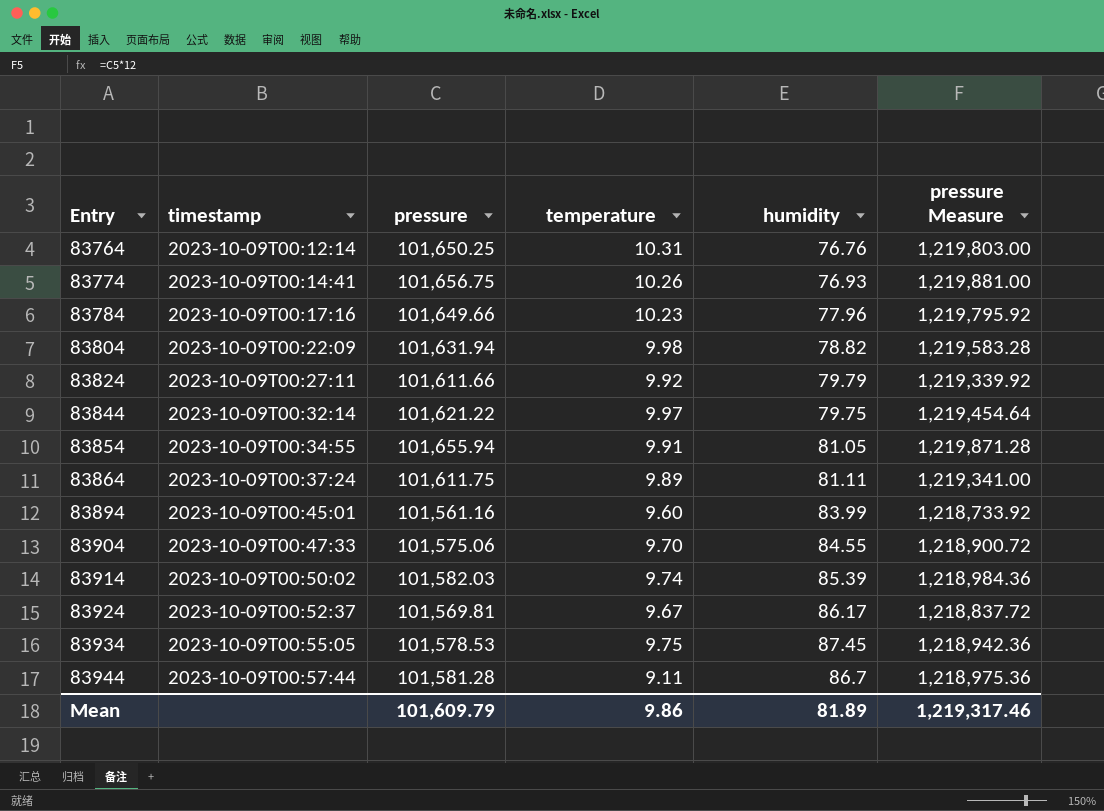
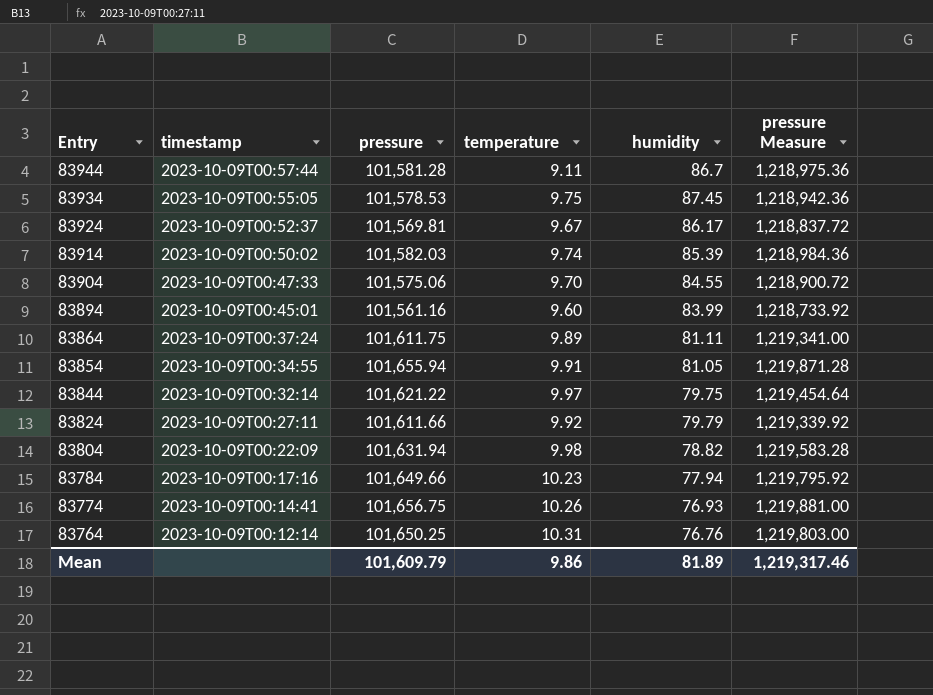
row order: Entry ascending -> Entry descending
83784 | humidity: 77.96 -> 77.94

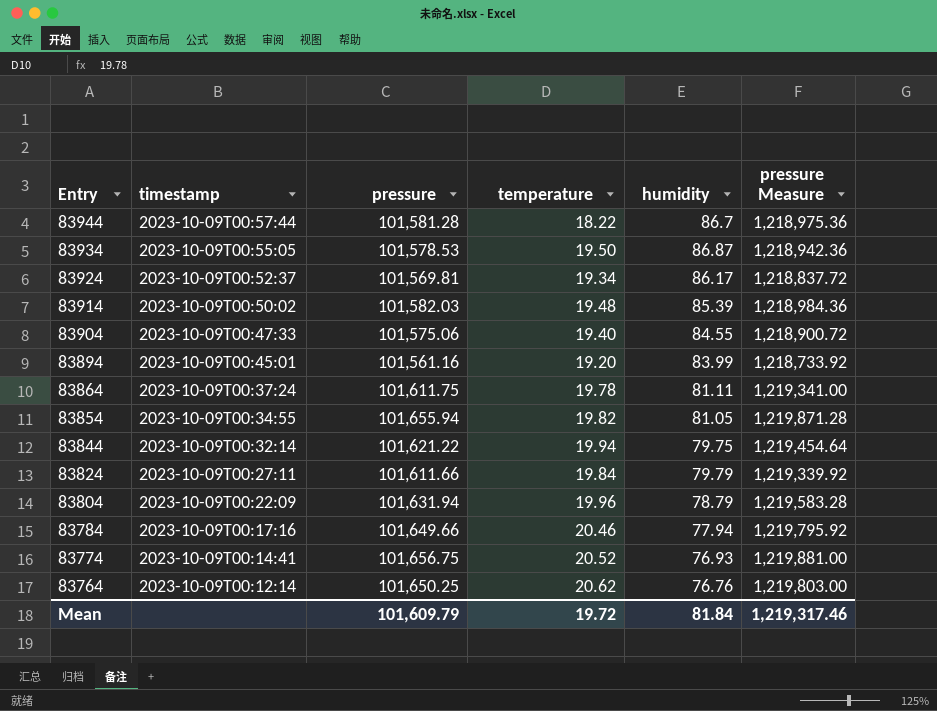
83944 | temperature: 9.11 -> 18.22
83934 | temperature: 9.75 -> 19.50
83934 | humidity: 87.45 -> 86.87
83924 | temperature: 9.67 -> 19.34
83914 | temperature: 9.74 -> 19.48
83904 | temperature: 9.70 -> 19.40
83894 | temperature: 9.60 -> 19.20
83864 | temperature: 9.89 -> 19.78
83854 | temperature: 9.91 -> 19.82
83844 | temperature: 9.97 -> 19.94
83824 | temperature: 9.92 -> 19.84
83804 | temperature: 9.98 -> 19.96
83804 | humidity: 78.82 -> 78.79
83784 | temperature: 10.23 -> 20.46
83774 | temperature: 10.26 -> 20.52
83764 | temperature: 10.31 -> 20.62
Mean | temperature: 9.86 -> 19.72
Mean | humidity: 81.89 -> 81.84

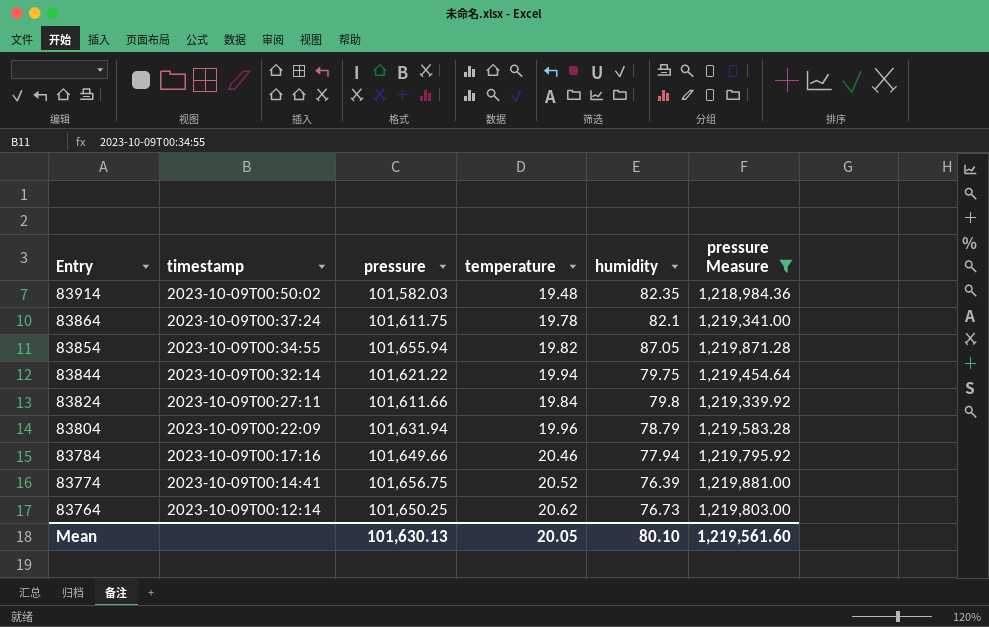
filter: none -> pressure Measure >= 1,218,984.36
83914 | humidity: 85.39 -> 82.35
83864 | humidity: 81.11 -> 82.1
83854 | humidity: 81.05 -> 87.05
83824 | humidity: 79.79 -> 79.8
83774 | humidity: 76.93 -> 76.39
83764 | humidity: 76.76 -> 76.73
Mean | pressure: 101,609.79 -> 101,630.13
Mean | temperature: 19.72 -> 20.05
Mean | humidity: 81.84 -> 80.10
Mean | pressure Measure: 1,219,317.46 -> 1,219,561.60

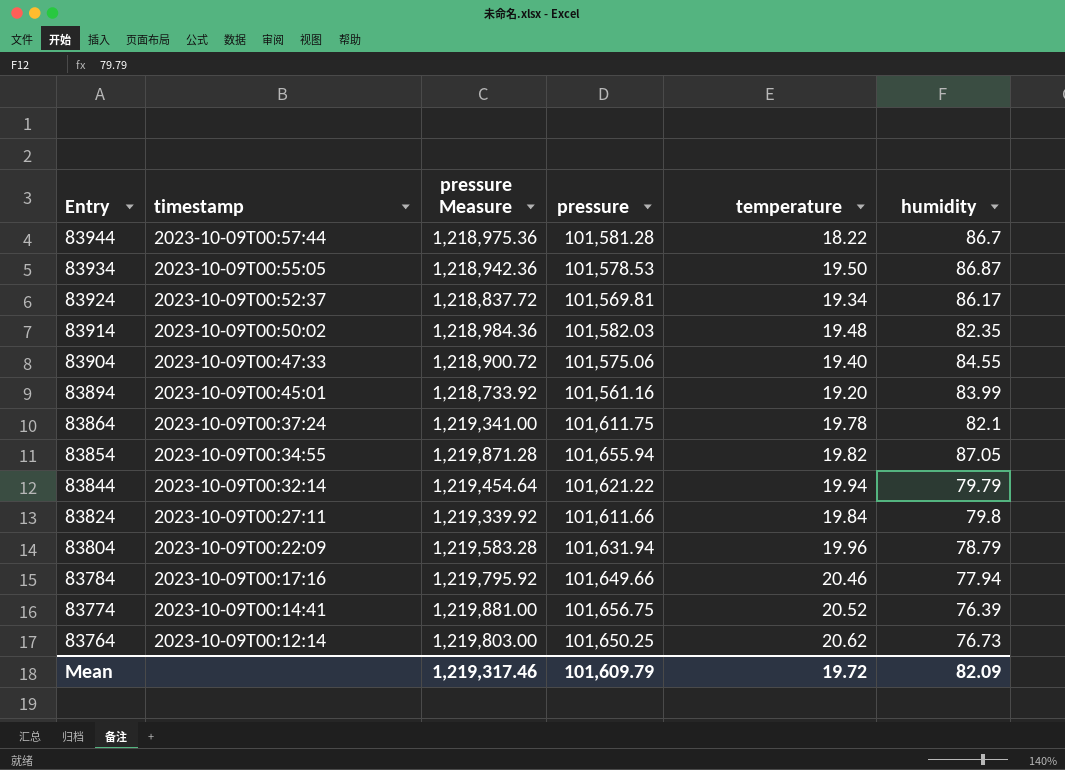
filter: pressure Measure >= 1,218,984.36 -> none
column pressure Measure | position: 6 -> 3
83844 | humidity: 79.75 -> 79.79
Mean | pressure Measure: 1,219,561.60 -> 1,219,317.46
Mean | pressure: 101,630.13 -> 101,609.79
Mean | temperature: 20.05 -> 19.72
Mean | humidity: 80.10 -> 82.09

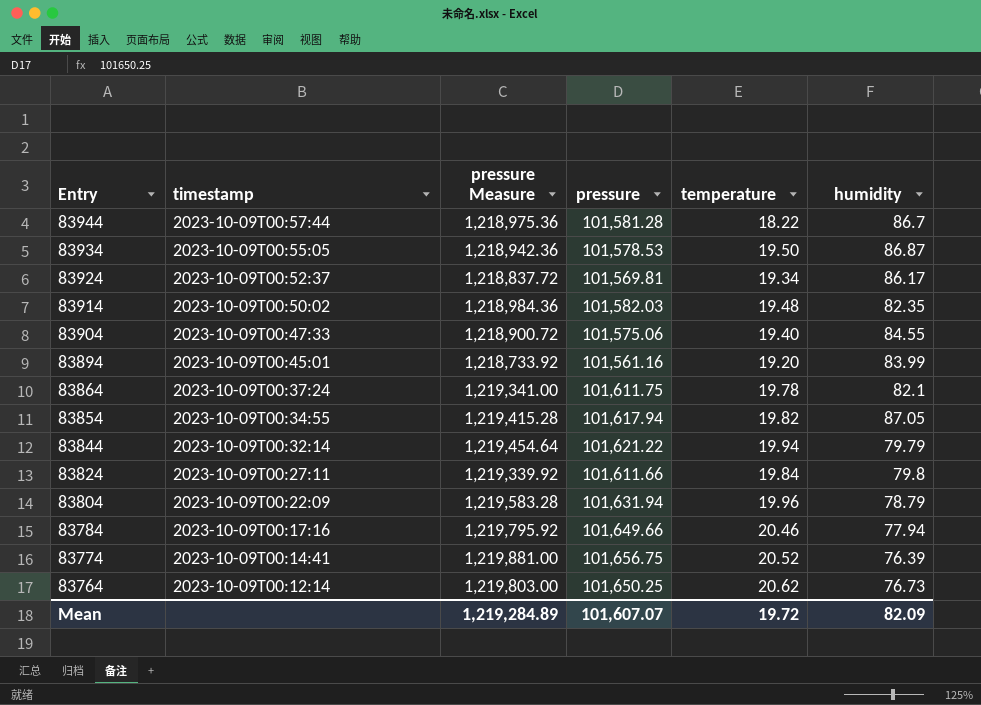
83854 | pressure Measure: 1,219,871.28 -> 1,219,415.28
83854 | pressure: 101,655.94 -> 101,617.94
Mean | pressure Measure: 1,219,317.46 -> 1,219,284.89
Mean | pressure: 101,609.79 -> 101,607.07

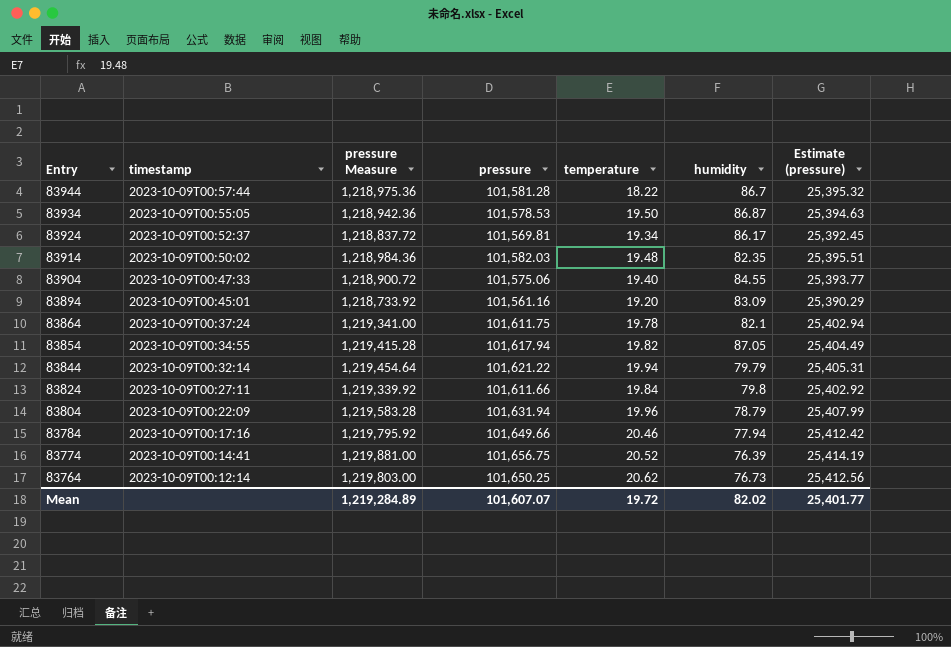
column Estimate (pressure) | formula: none -> [pressure] * 0.25
83894 | humidity: 83.99 -> 83.09
Mean | humidity: 82.09 -> 82.02

